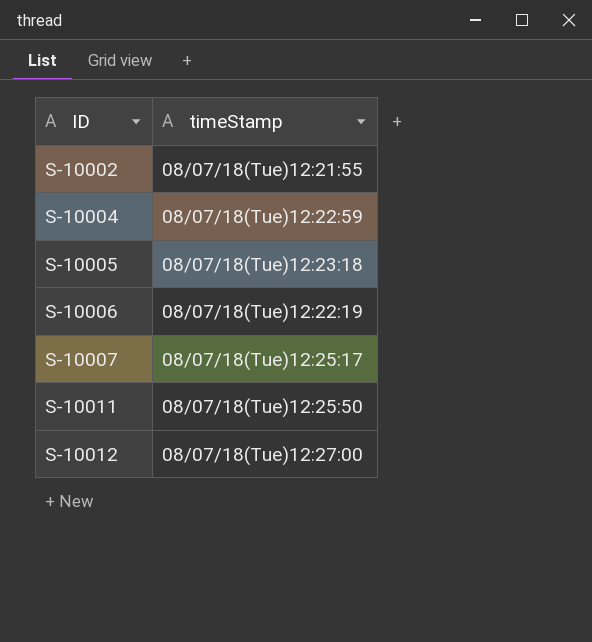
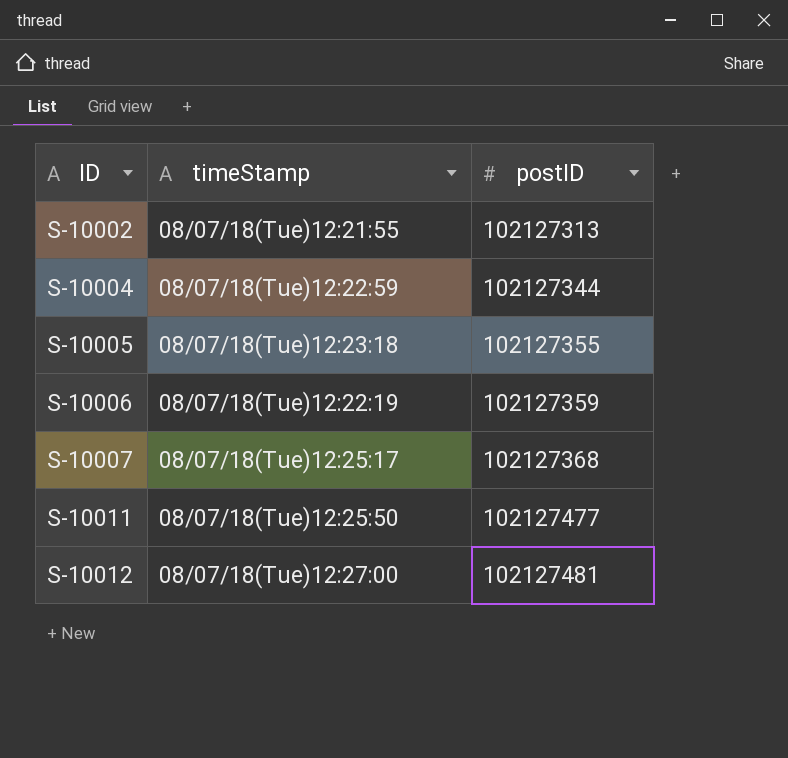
column postID | position: none -> 3

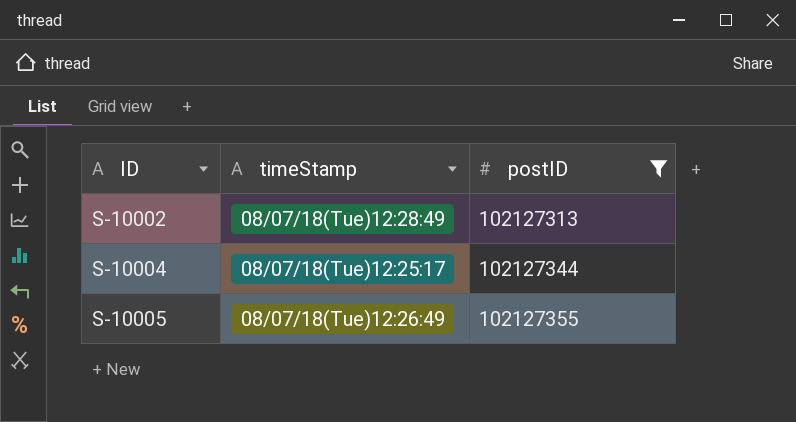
filter: none -> postID <= 102127355
S-10002 | timeStamp: 08/07/18(Tue)12:21:55 -> 08/07/18(Tue)12:28:49
S-10004 | timeStamp: 08/07/18(Tue)12:22:59 -> 08/07/18(Tue)12:25:17
S-10005 | timeStamp: 08/07/18(Tue)12:23:18 -> 08/07/18(Tue)12:26:49

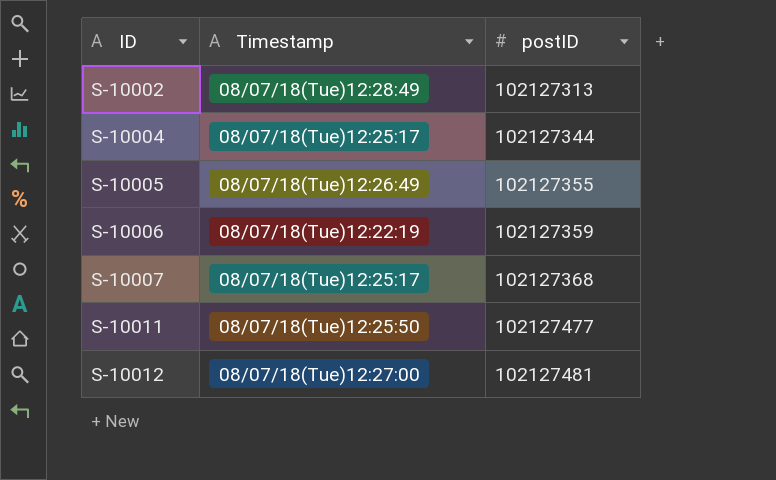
filter: postID <= 102127355 -> none
column name: timeStamp -> Timestamp

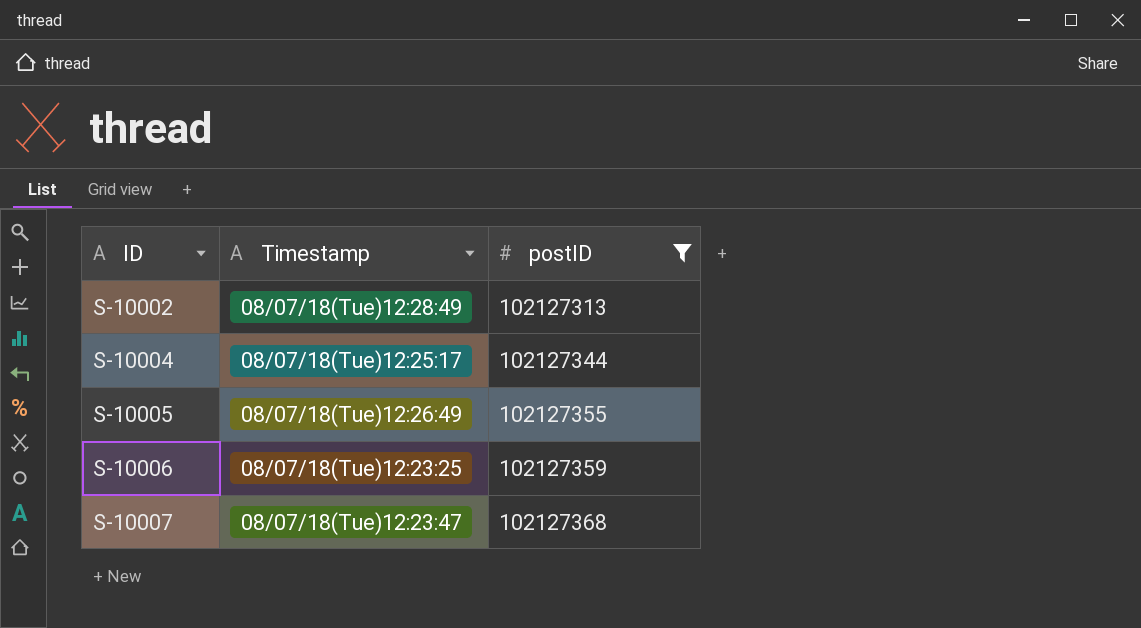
filter: none -> postID <= 102127368
S-10006 | Timestamp: 08/07/18(Tue)12:22:19 -> 08/07/18(Tue)12:23:25
S-10007 | Timestamp: 08/07/18(Tue)12:25:17 -> 08/07/18(Tue)12:23:47

